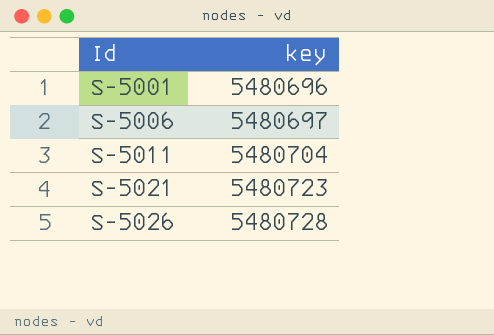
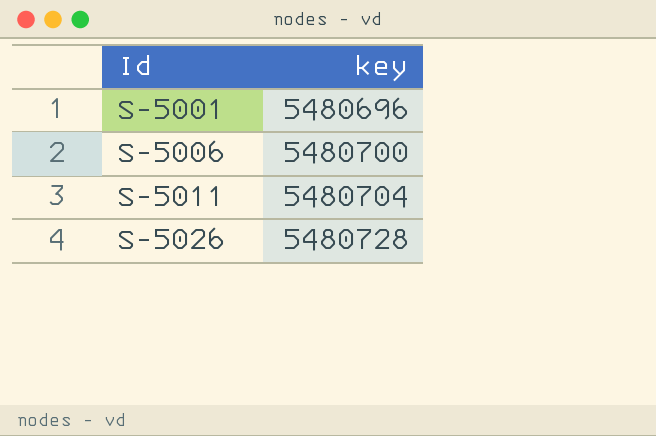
row S-5021: 5480723 -> none
S-5006 | key: 5480697 -> 5480700

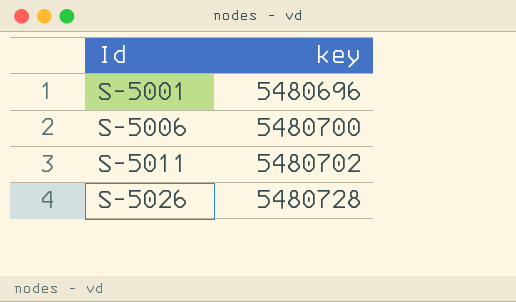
S-5011 | key: 5480704 -> 5480702

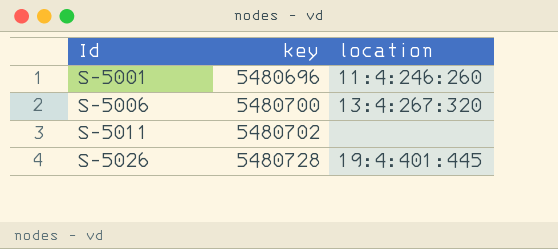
column location | position: none -> 3

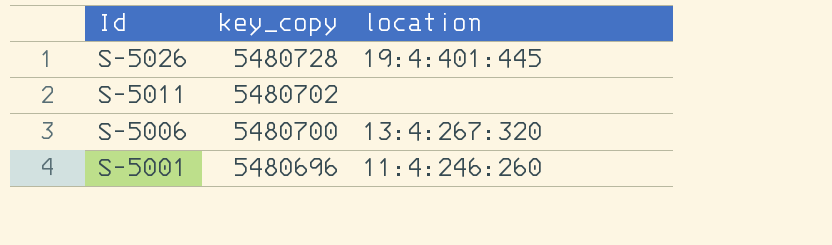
row order: Id ascending -> Id descending
column name: key -> key_copy

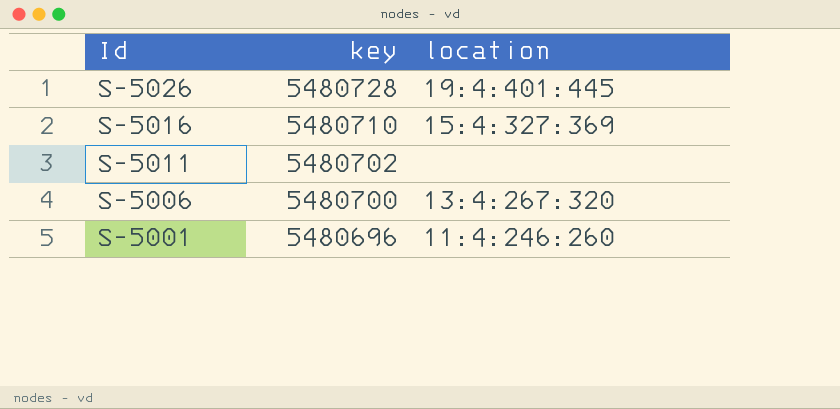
column name: key_copy -> key
row S-5016: none -> 5480710 | 15:4:327:369

